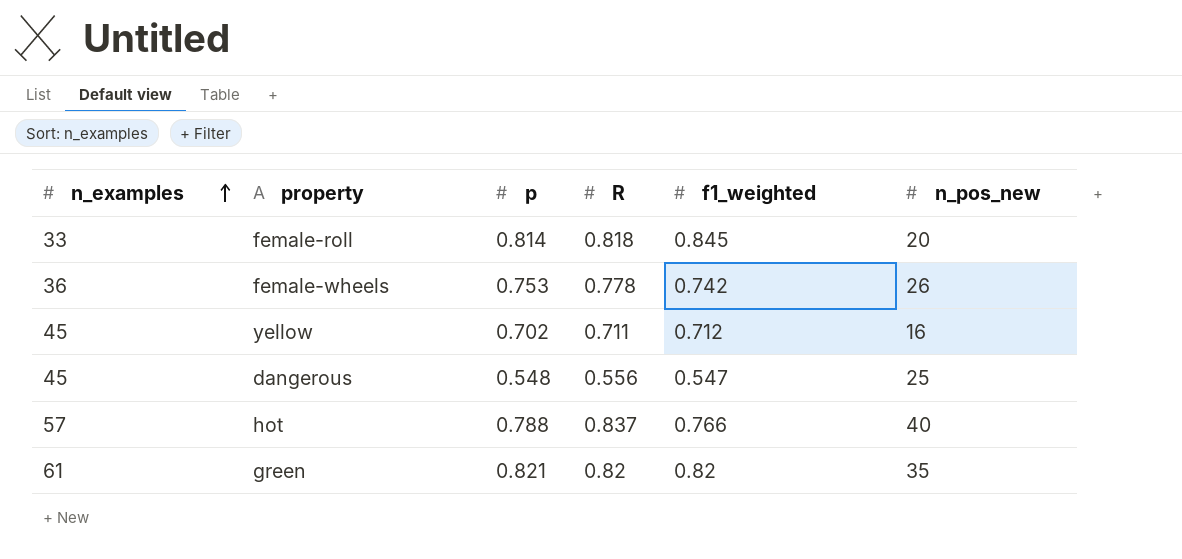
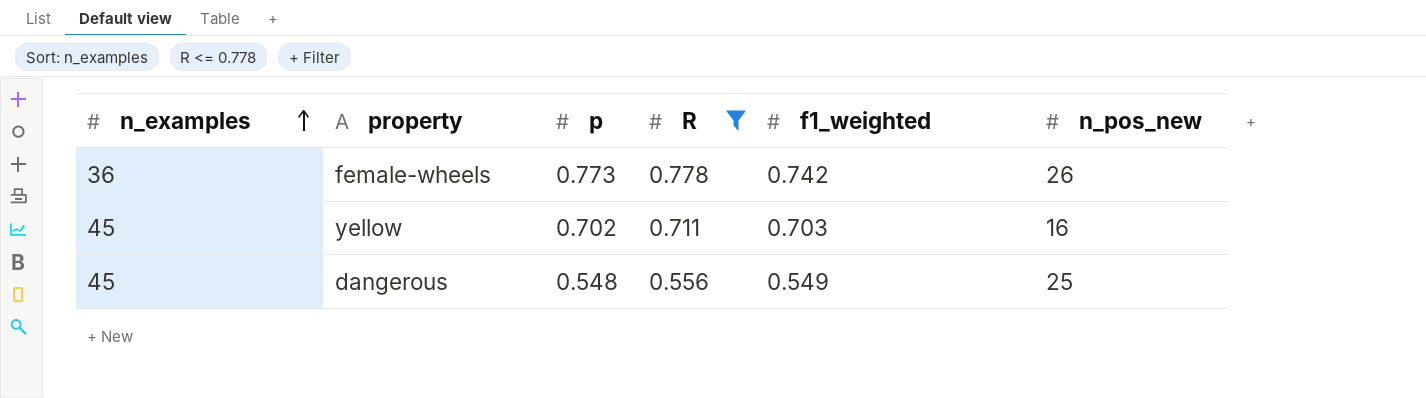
filter: none -> R <= 0.778
female-wheels | p: 0.753 -> 0.773
yellow | f1_weighted: 0.712 -> 0.703
dangerous | f1_weighted: 0.547 -> 0.549

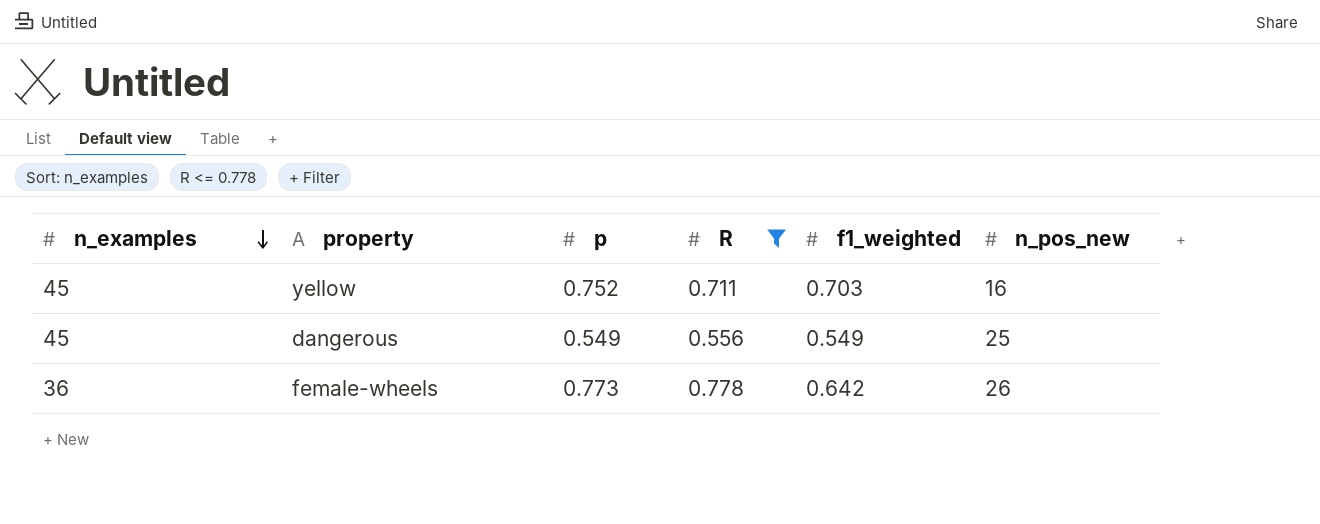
row order: n_examples ascending -> n_examples descending
yellow | p: 0.702 -> 0.752
dangerous | p: 0.548 -> 0.549
female-wheels | f1_weighted: 0.742 -> 0.642

